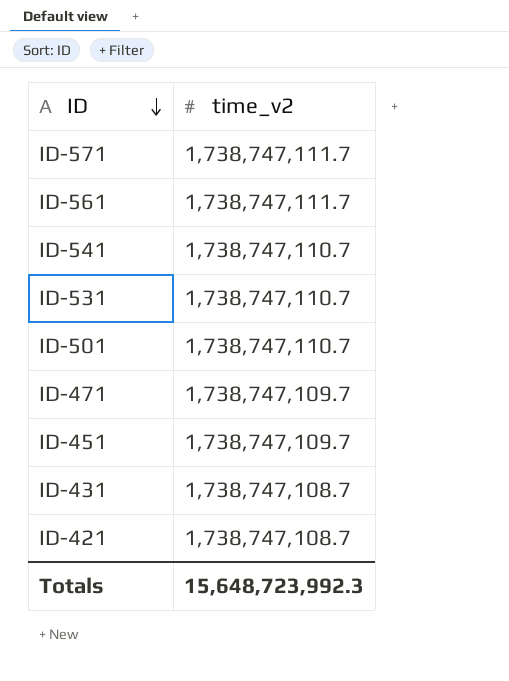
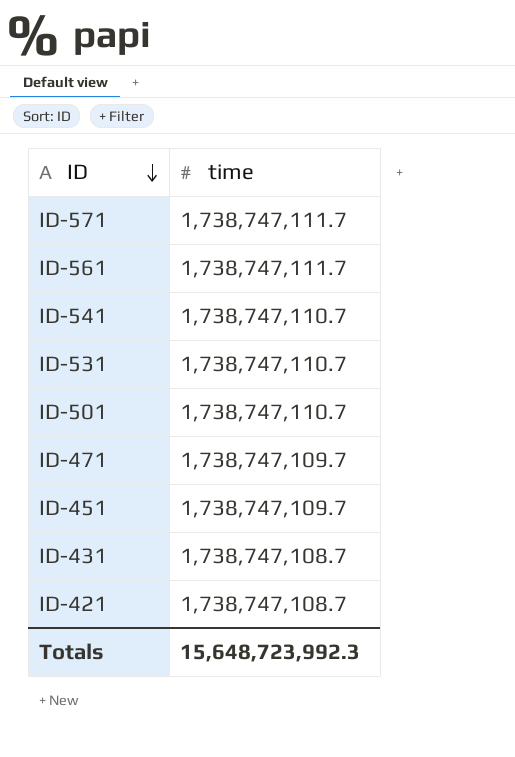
column name: time_v2 -> time

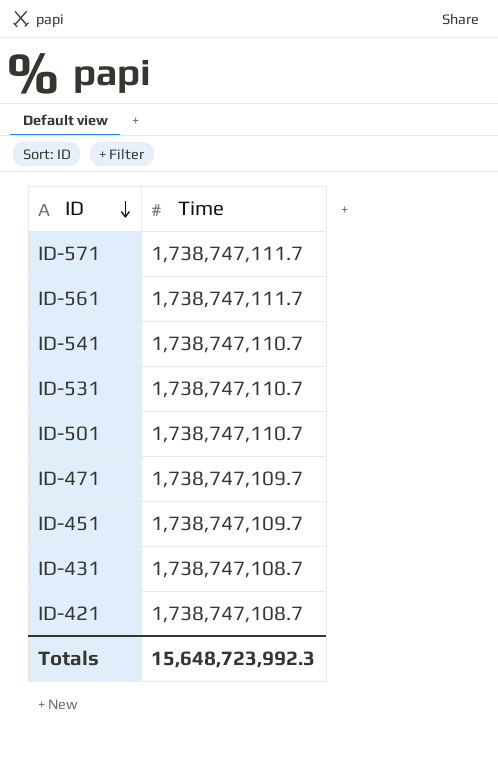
column name: time -> Time

